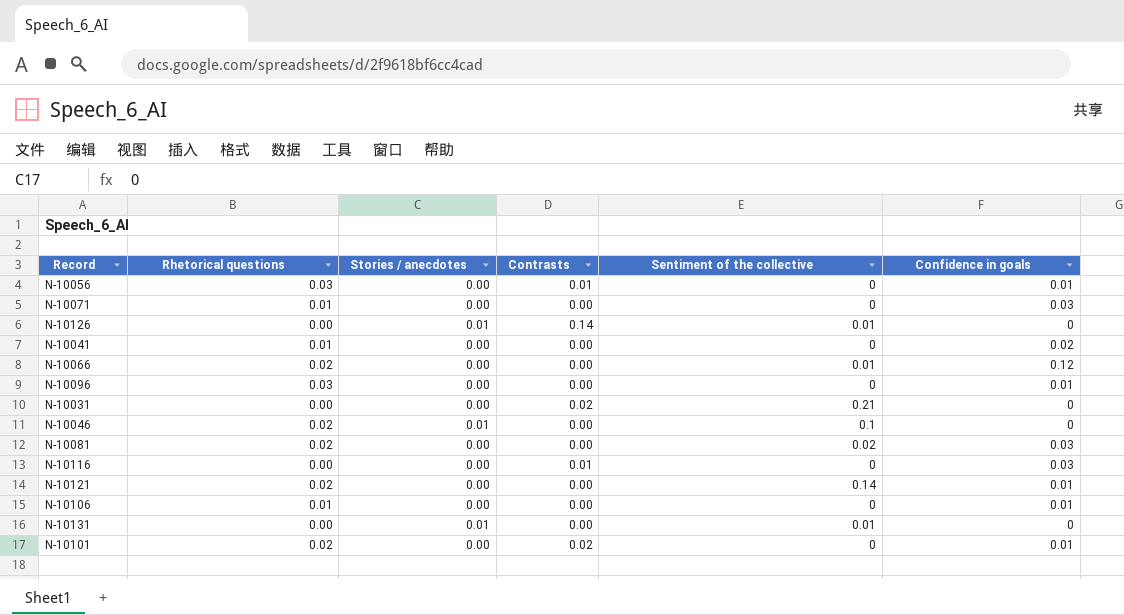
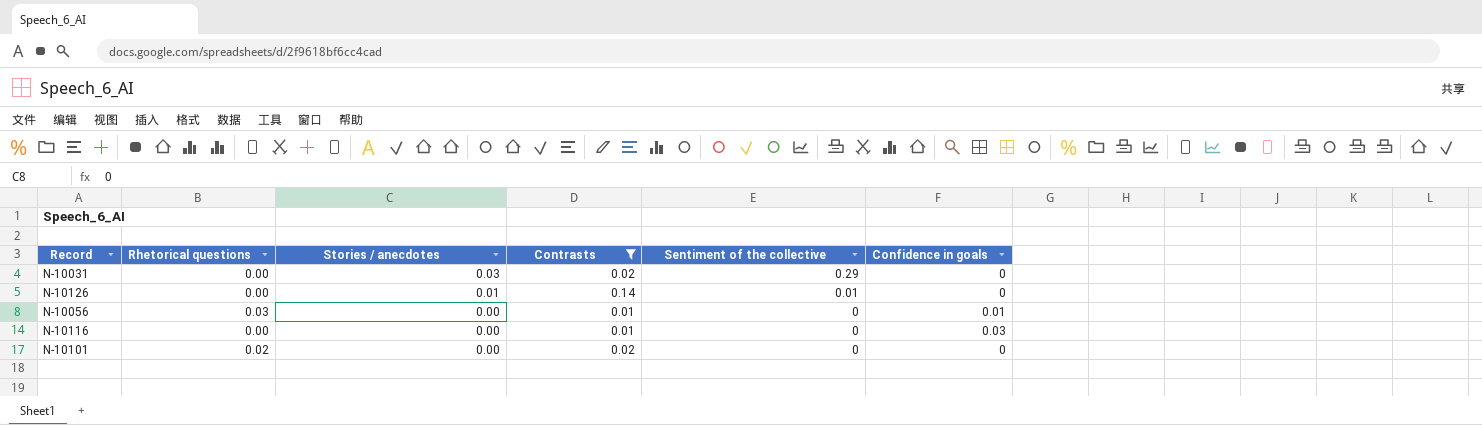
filter: none -> Contrasts != 0.00
row order: none -> Stories / anecdotes descending
N-10031 | Stories / anecdotes: 0.00 -> 0.03
N-10031 | Sentiment of the collective: 0.21 -> 0.29
N-10101 | Confidence in goals: 0.01 -> 0

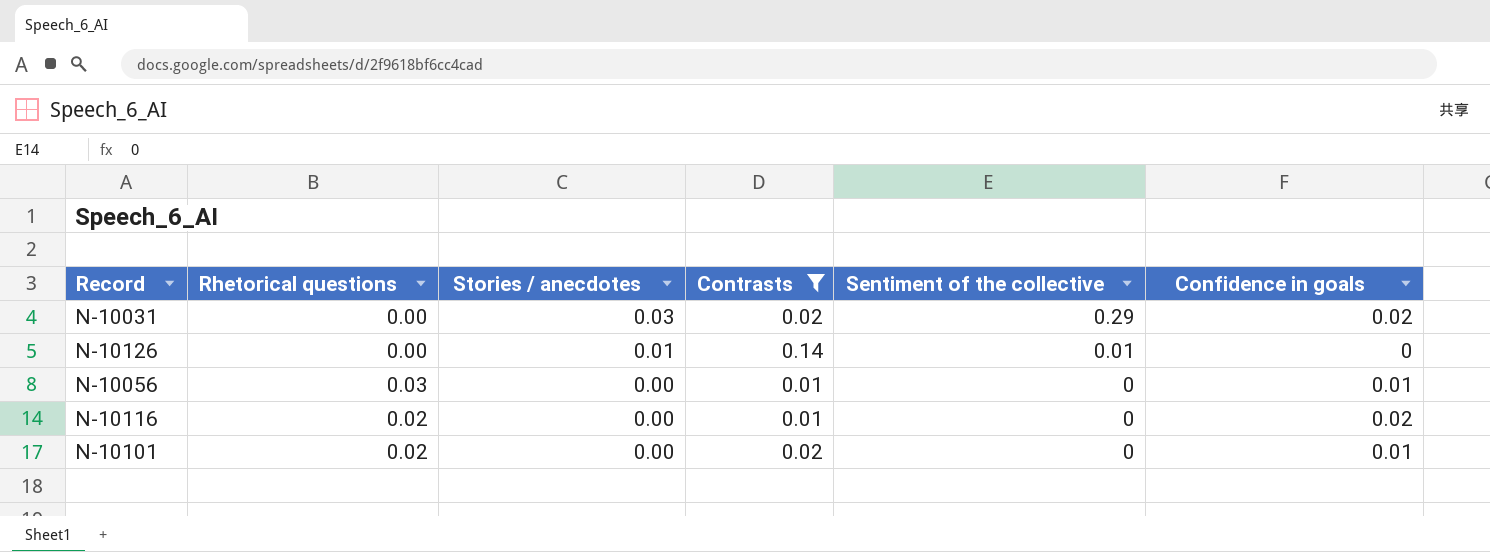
N-10031 | Confidence in goals: 0 -> 0.02
N-10116 | Rhetorical questions: 0.00 -> 0.02
N-10116 | Confidence in goals: 0.03 -> 0.02
N-10101 | Confidence in goals: 0 -> 0.01

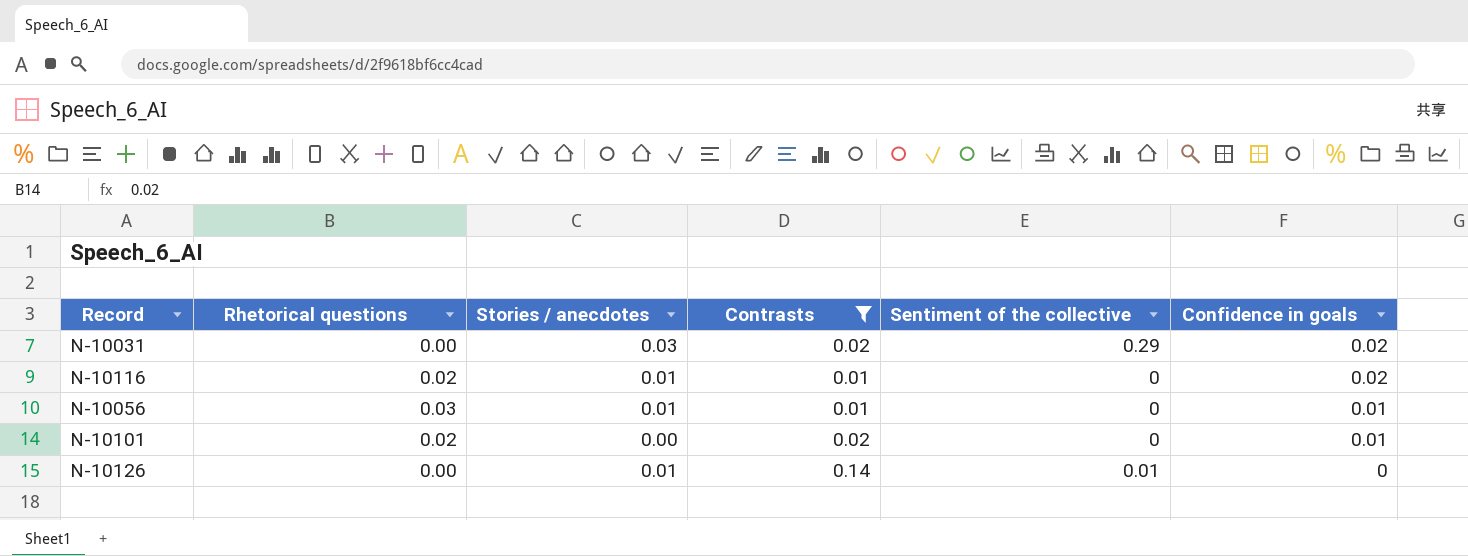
row order: Stories / anecdotes descending -> Confidence in goals descending
N-10116 | Stories / anecdotes: 0.00 -> 0.01
N-10056 | Stories / anecdotes: 0.00 -> 0.01

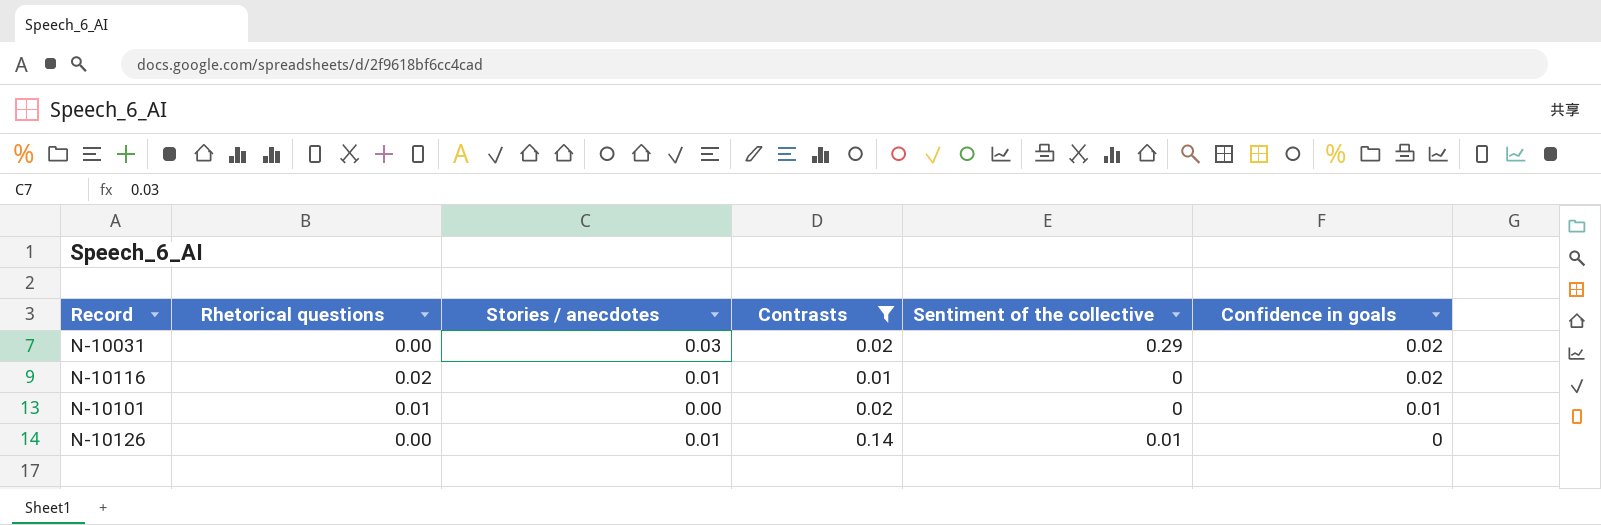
row N-10056: 0.03 | 0.01 | 0.01 | 0 | 0.01 -> none
N-10101 | Rhetorical questions: 0.02 -> 0.01

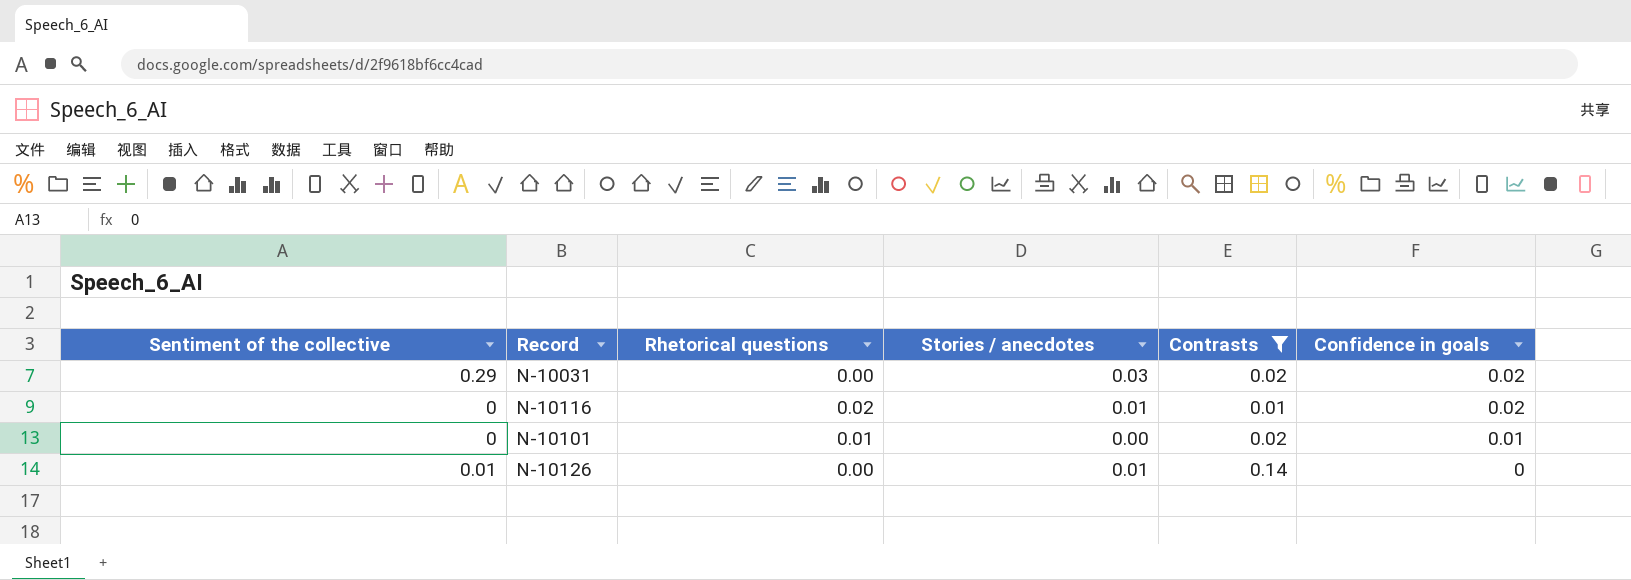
column Sentiment of the collective | position: 5 -> 1

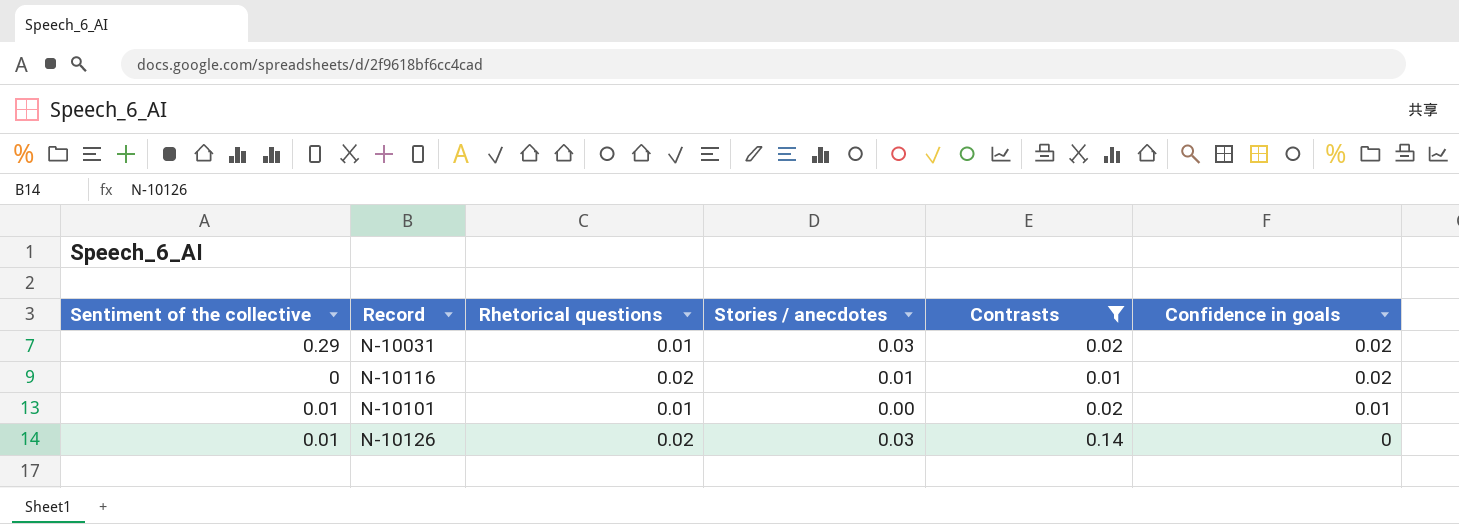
N-10031 | Rhetorical questions: 0.00 -> 0.01
N-10101 | Sentiment of the collective: 0 -> 0.01
N-10126 | Rhetorical questions: 0.00 -> 0.02
N-10126 | Stories / anecdotes: 0.01 -> 0.03

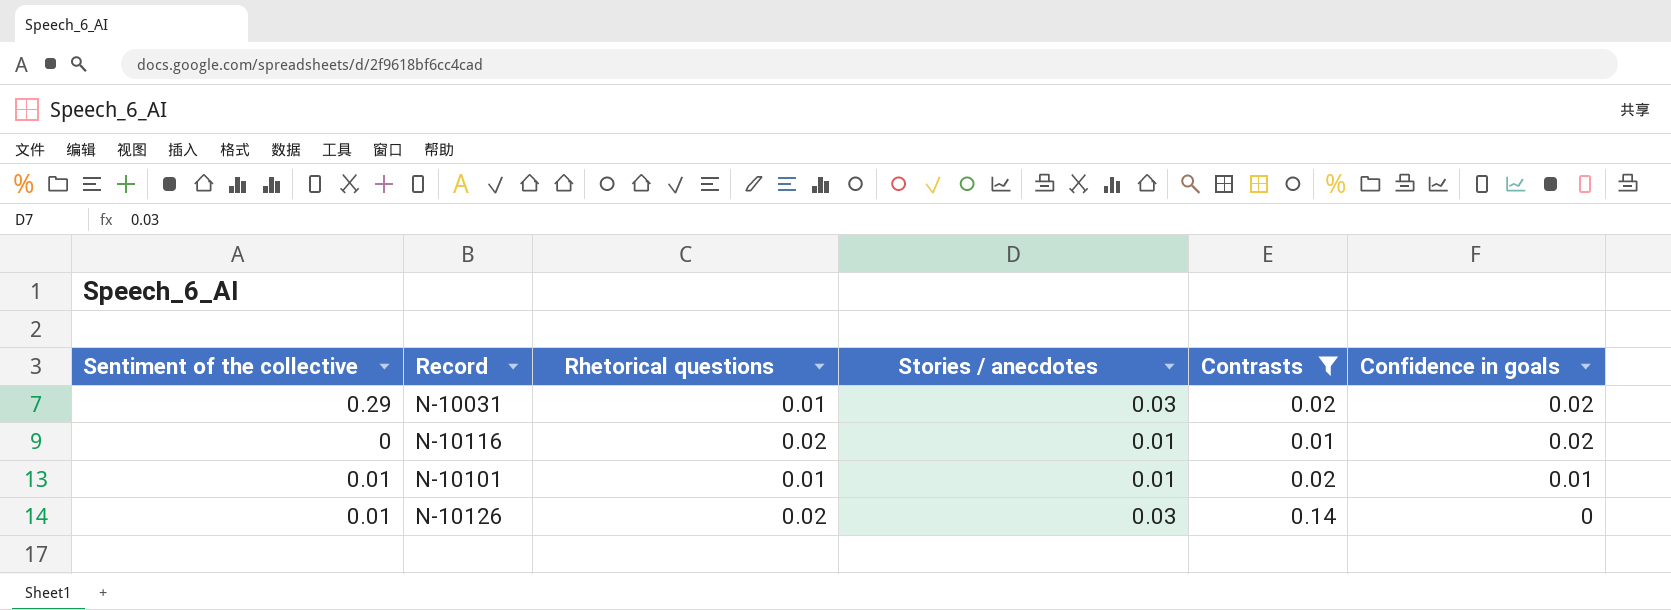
N-10101 | Stories / anecdotes: 0.00 -> 0.01

